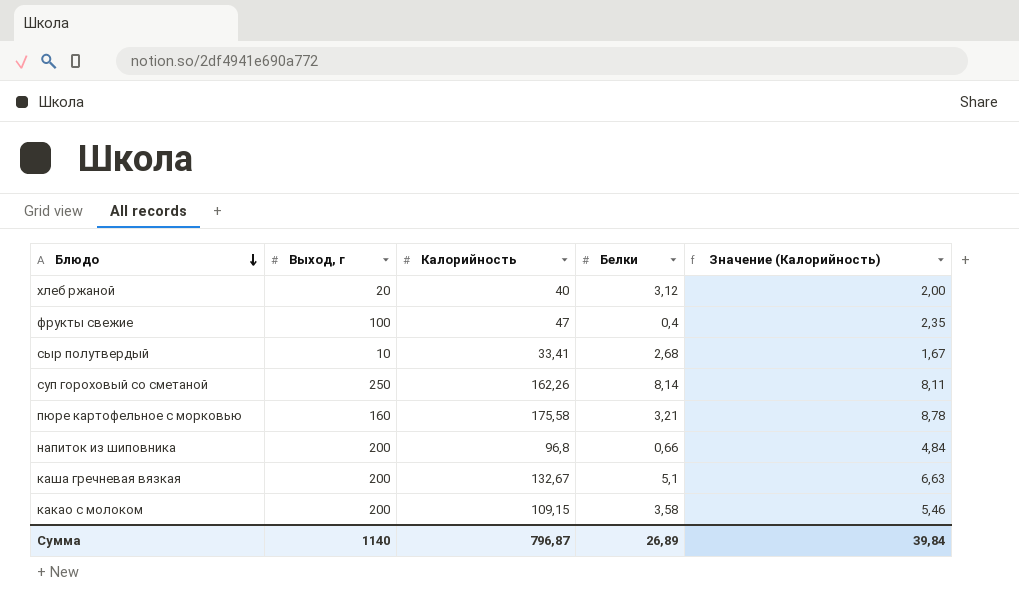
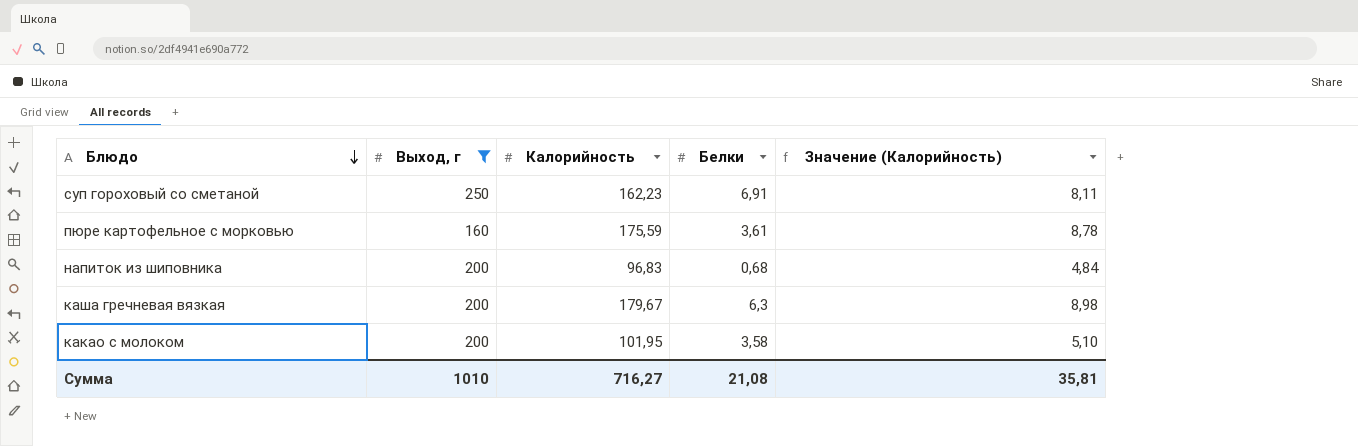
filter: none -> Выход, г >= 160
суп гороховый со сметаной | Калорийность: 162,26 -> 162,23
суп гороховый со сметаной | Белки: 8,14 -> 6,91
пюре картофельное с морковью | Калорийность: 175,58 -> 175,59
пюре картофельное с морковью | Белки: 3,21 -> 3,61
напиток из шиповника | Калорийность: 96,8 -> 96,83
напиток из шиповника | Белки: 0,66 -> 0,68
каша гречневая вязкая | Калорийность: 132,67 -> 179,67
каша гречневая вязкая | Белки: 5,1 -> 6,3
каша гречневая вязкая | Значение (Калорийность): 6,63 -> 8,98
какао с молоком | Калорийность: 109,15 -> 101,95
какао с молоком | Значение (Калорийность): 5,46 -> 5,10
Сумма | Выход, г: 1140 -> 1010
Сумма | Калорийность: 796,87 -> 716,27
Сумма | Белки: 26,89 -> 21,08
Сумма | Значение (Калорийность): 39,84 -> 35,81

